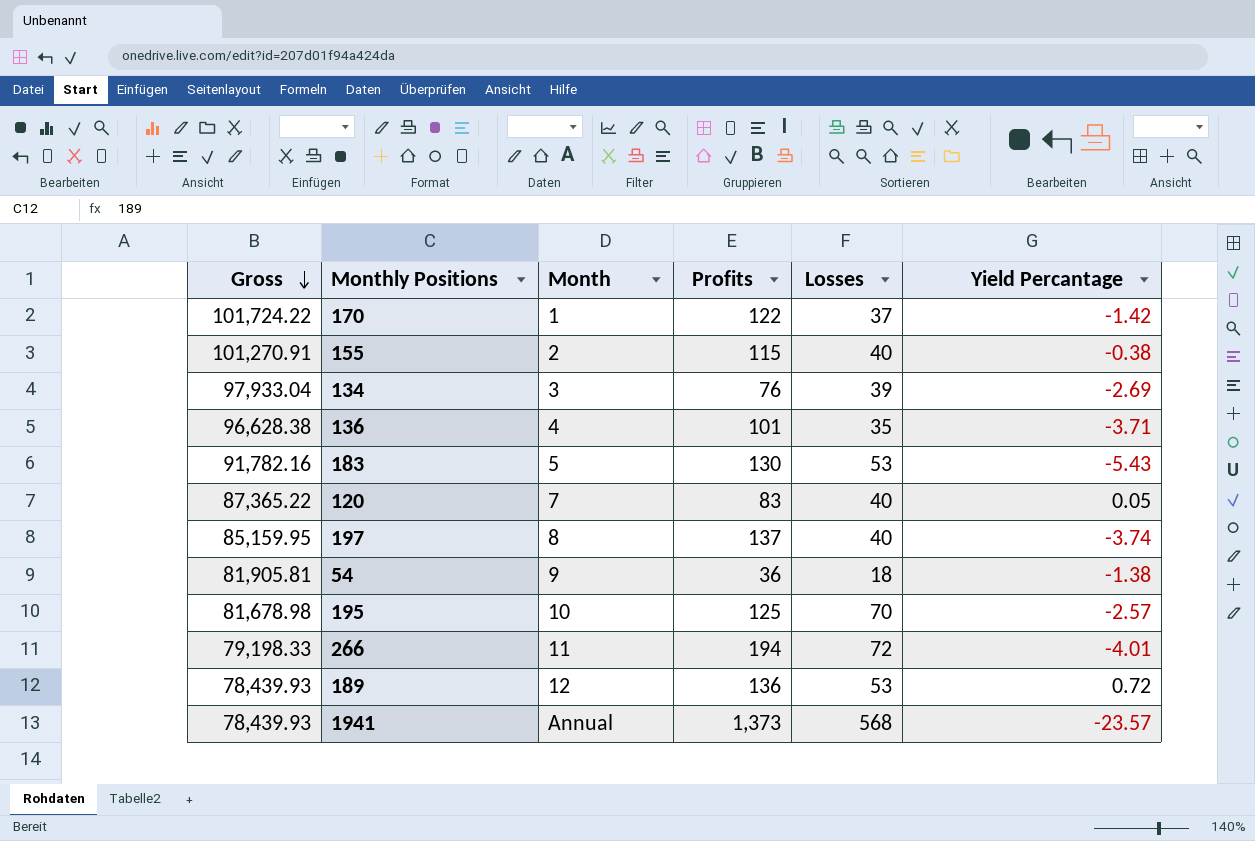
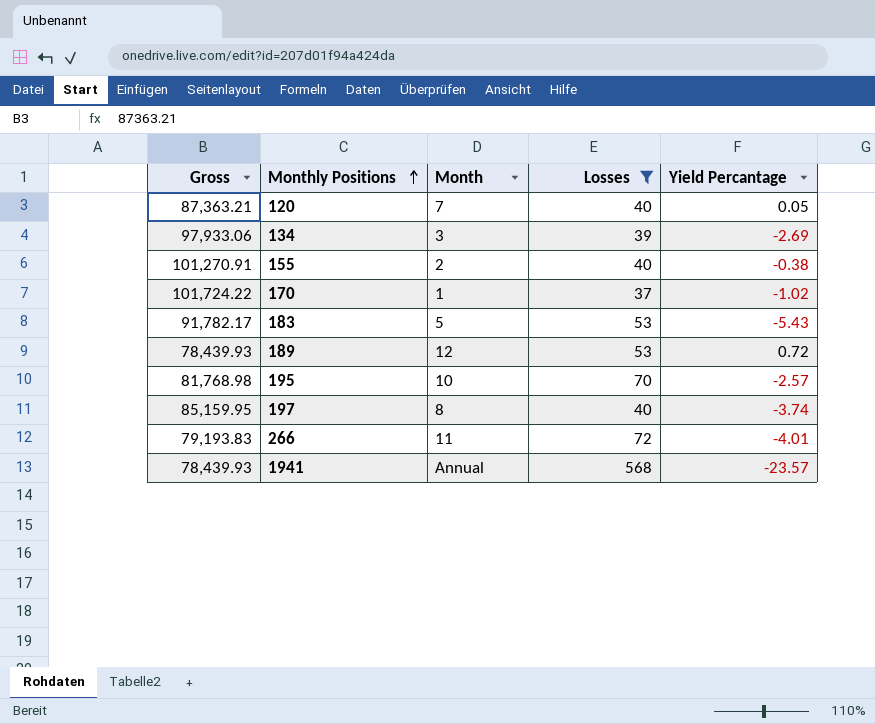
filter: none -> Losses >= 37
row order: Gross descending -> Monthly Positions ascending
column Profits | position: 4 -> none
120 | Gross: 87,365.22 -> 87,363.21
134 | Gross: 97,933.04 -> 97,933.06
170 | Yield Percantage: -1.42 -> -1.02
183 | Gross: 91,782.16 -> 91,782.17
195 | Gross: 81,678.98 -> 81,768.98
266 | Gross: 79,198.33 -> 79,193.83

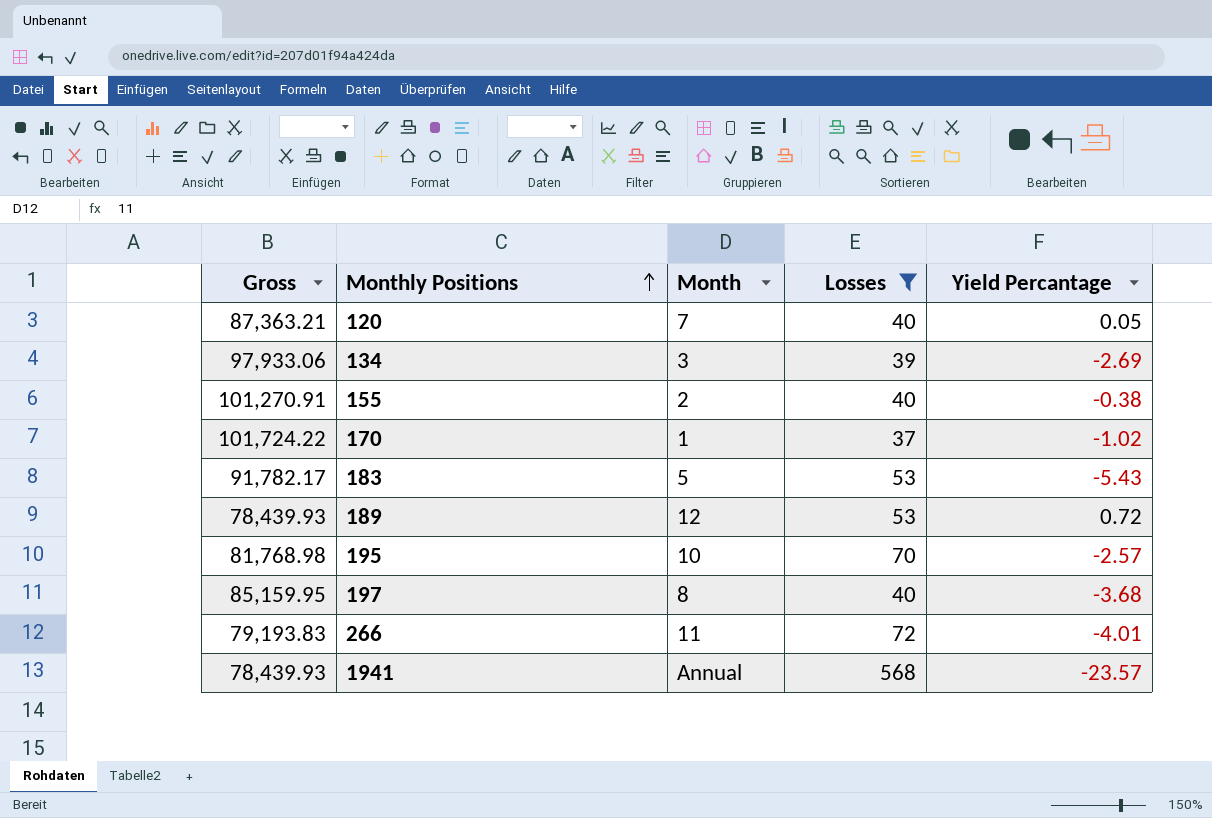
197 | Yield Percantage: -3.74 -> -3.68

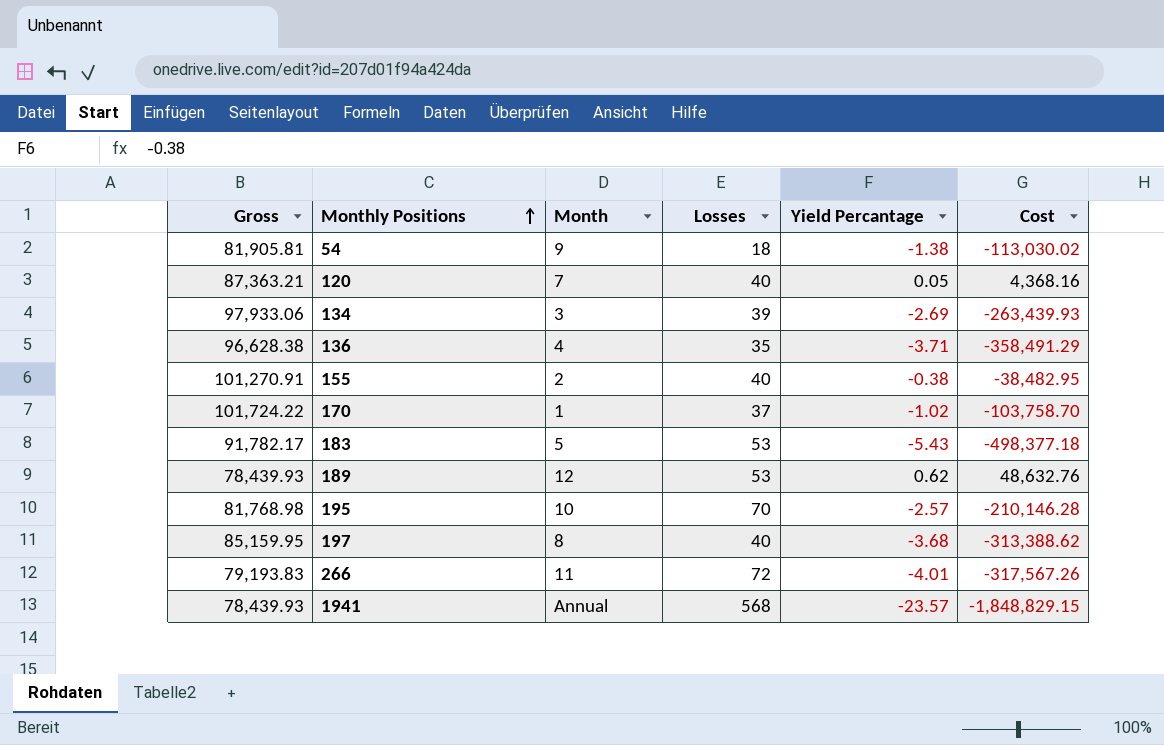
filter: Losses >= 37 -> none
column Cost | formula: none -> [Gross] * [Yield Percantage]
189 | Yield Percantage: 0.72 -> 0.62

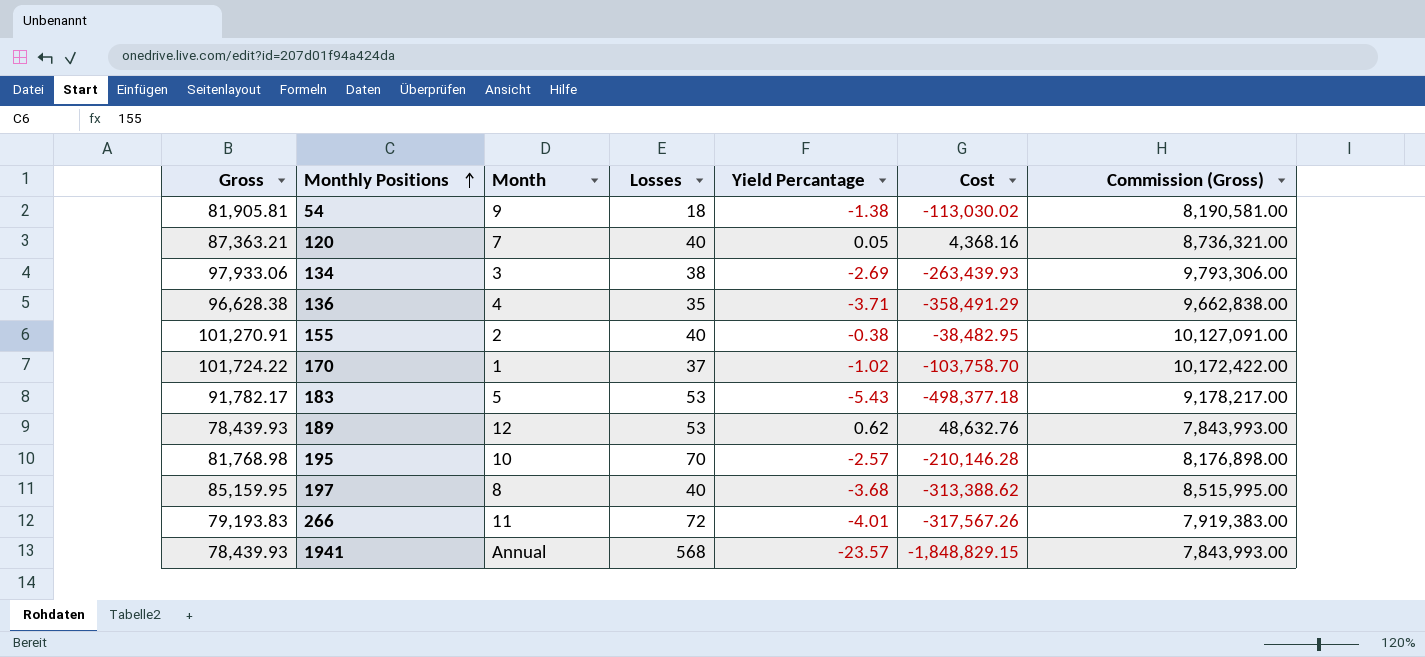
column Commission (Gross) | formula: none -> [Gross] * 100
134 | Losses: 39 -> 38

